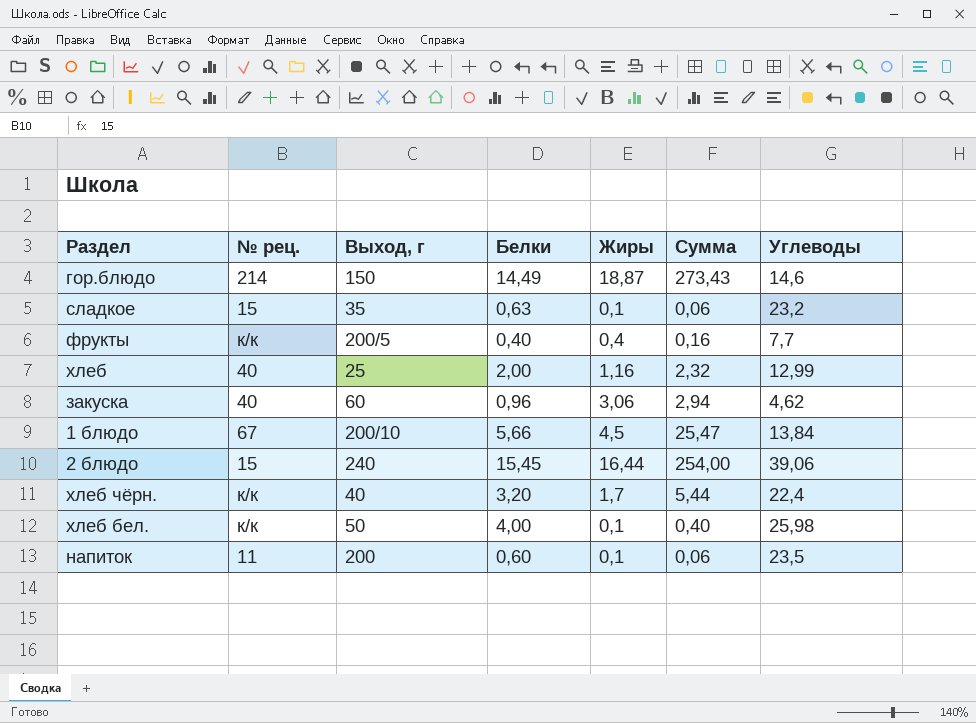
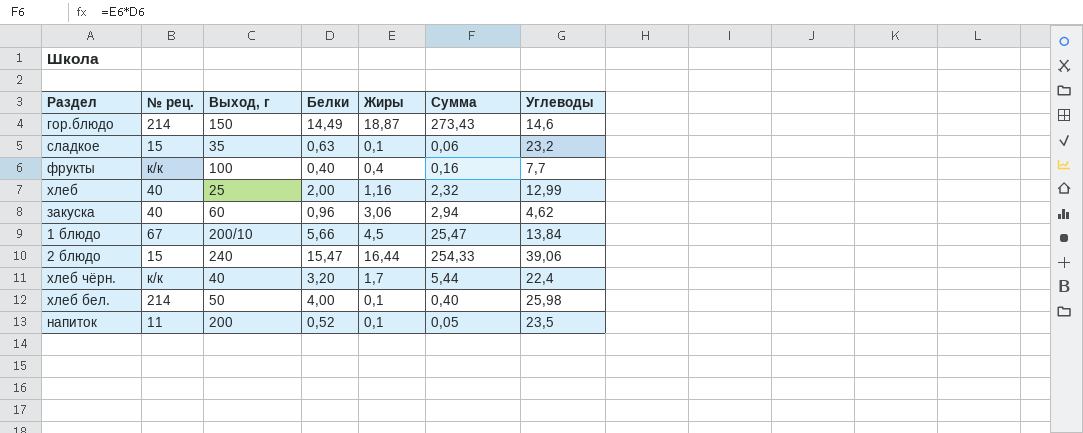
фрукты | Выход, г: 200/5 -> 100
2 блюдо | Белки: 15,45 -> 15,47
2 блюдо | Сумма: 254,00 -> 254,33
хлеб бел. | № рец.: к/к -> 214
напиток | Белки: 0,60 -> 0,52
напиток | Сумма: 0,06 -> 0,05

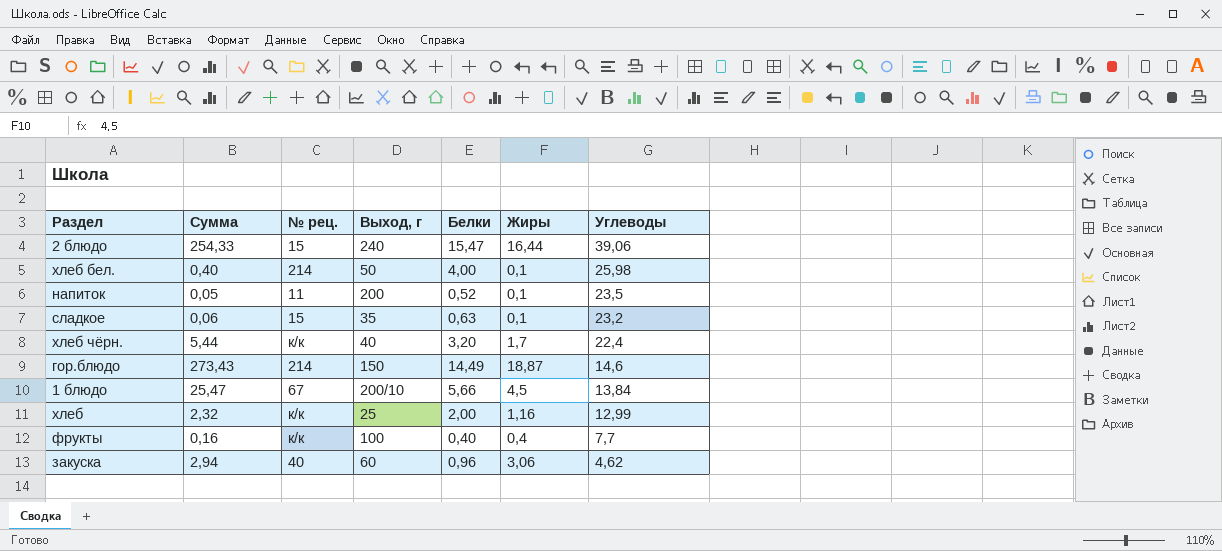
row order: none -> Углеводы descending
column Сумма | position: 6 -> 2
хлеб | № рец.: 40 -> к/к

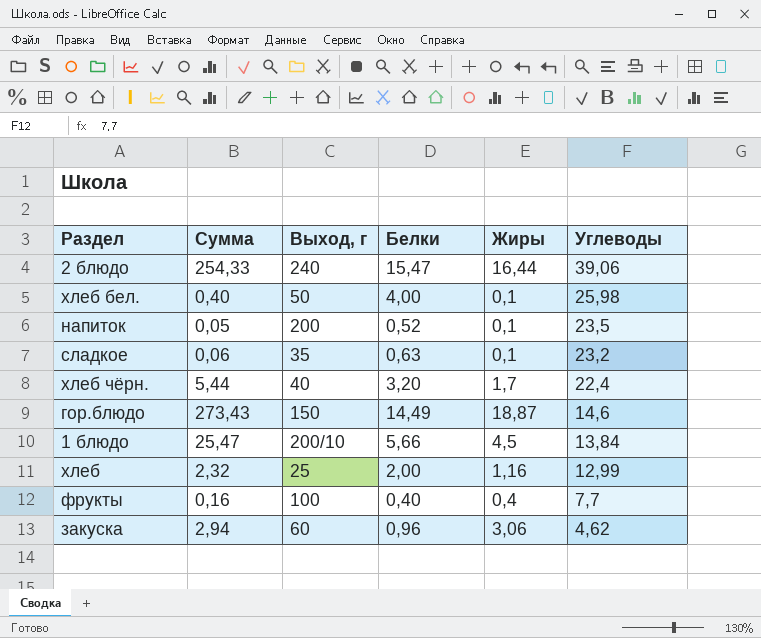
column № рец. | position: 3 -> none

